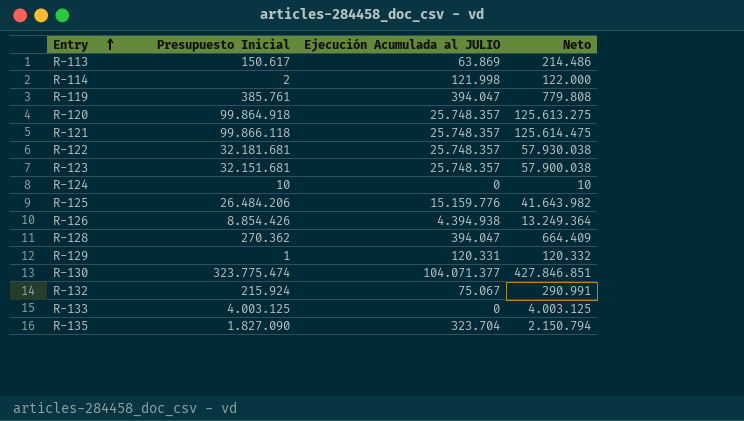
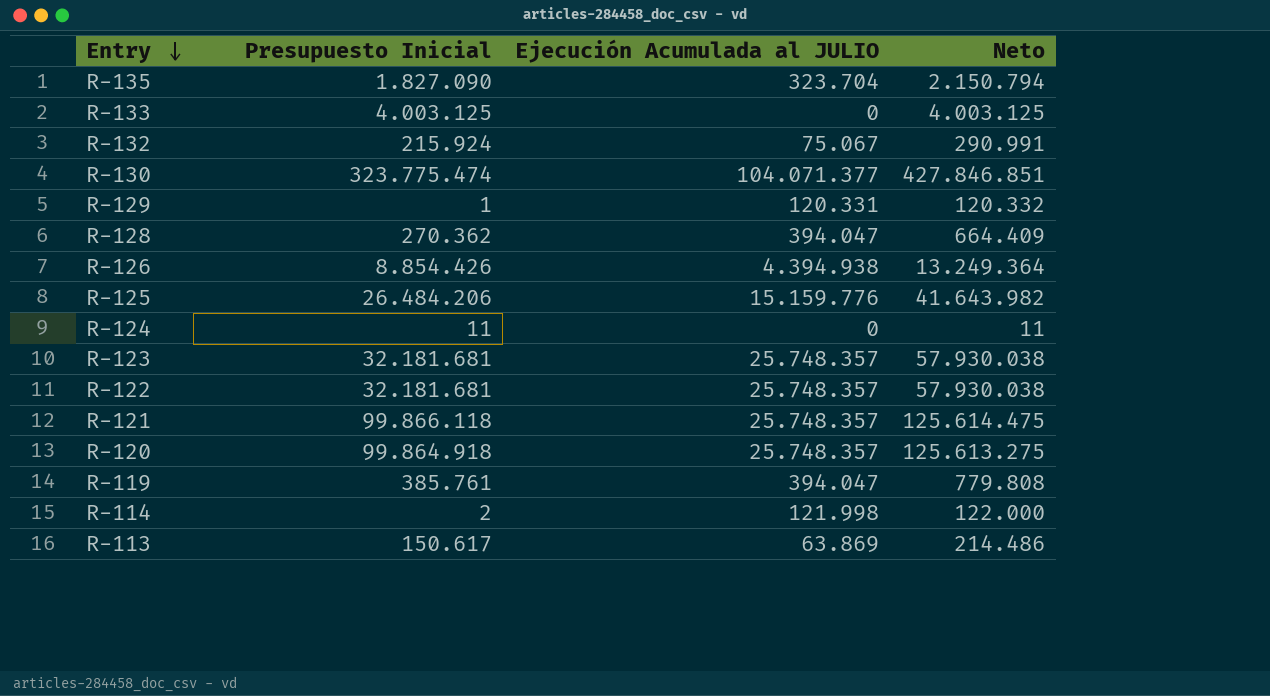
row order: Entry ascending -> Entry descending
R-124 | Presupuesto Inicial: 10 -> 11
R-124 | Neto: 10 -> 11
R-123 | Presupuesto Inicial: 32.151.681 -> 32.181.681
R-123 | Neto: 57.900.038 -> 57.930.038

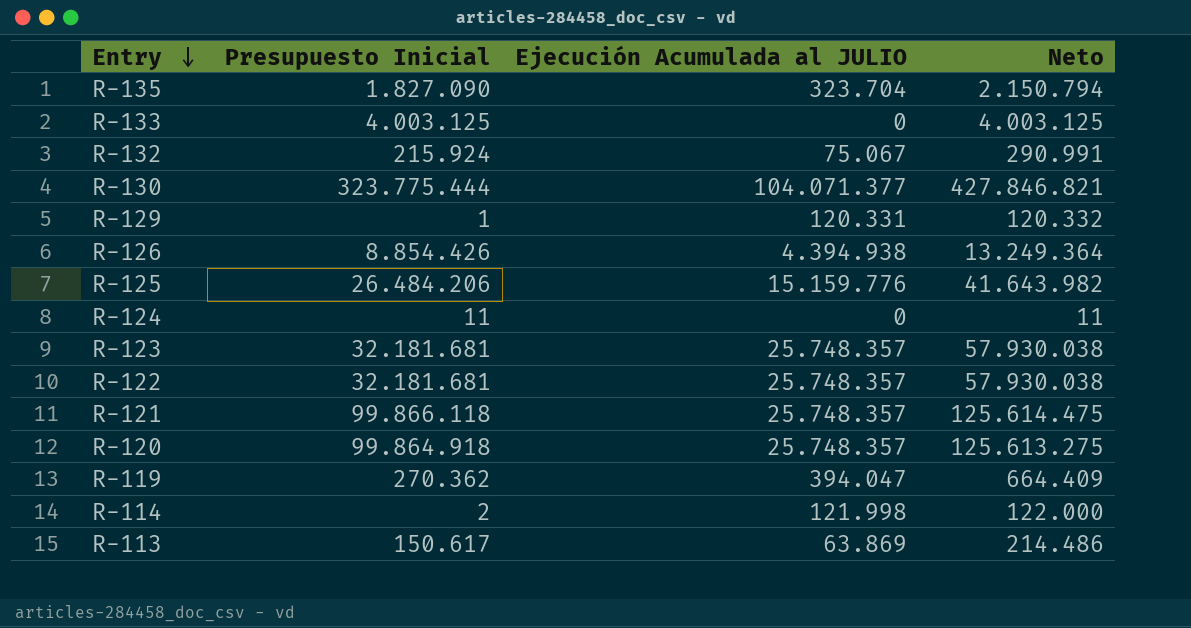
row R-128: 270.362 | 394.047 | 664.409 -> none
R-130 | Presupuesto Inicial: 323.775.474 -> 323.775.444
R-130 | Neto: 427.846.851 -> 427.846.821
R-119 | Presupuesto Inicial: 385.761 -> 270.362
R-119 | Neto: 779.808 -> 664.409

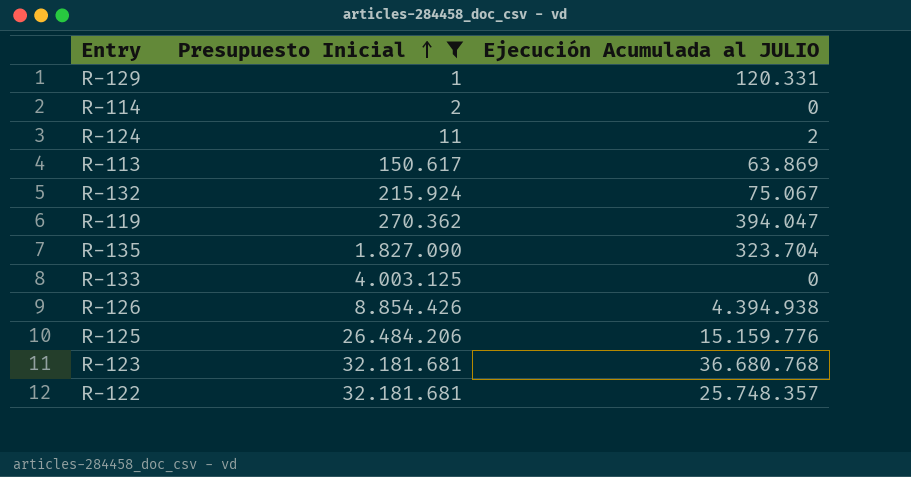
filter: none -> Presupuesto Inicial <= 32.181.681
row order: Entry descending -> Presupuesto Inicial ascending
column Neto | formula: [Presupuesto Inicial] + [Ejecución Acumulada al JULIO] -> none
R-114 | Ejecución Acumulada al JULIO: 121.998 -> 0
R-124 | Ejecución Acumulada al JULIO: 0 -> 2
R-123 | Ejecución Acumulada al JULIO: 25.748.357 -> 36.680.768

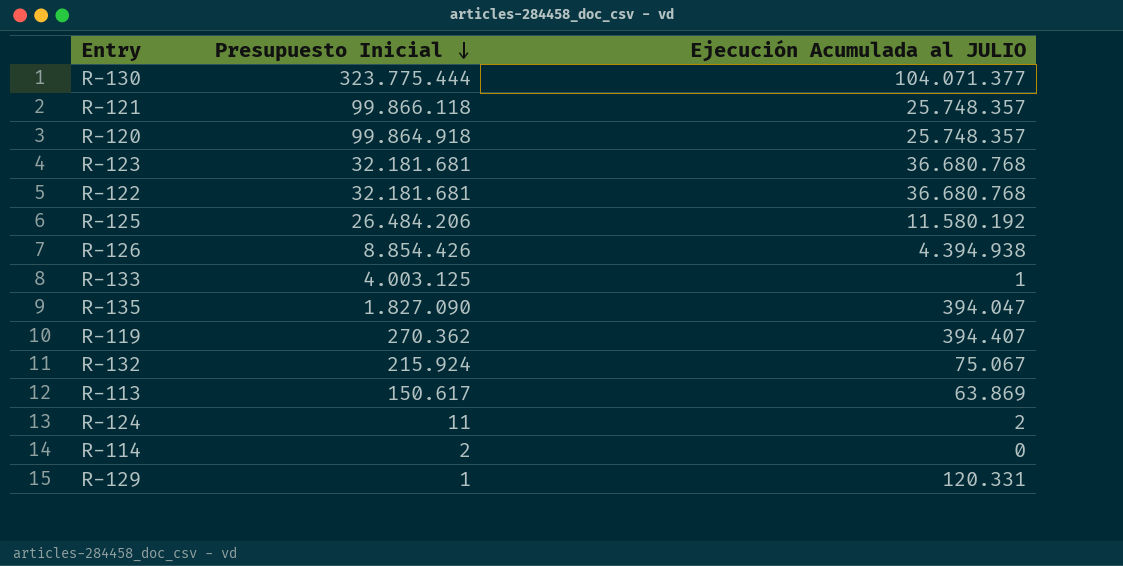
filter: Presupuesto Inicial <= 32.181.681 -> none
row order: Presupuesto Inicial ascending -> Presupuesto Inicial descending
R-122 | Ejecución Acumulada al JULIO: 25.748.357 -> 36.680.768
R-125 | Ejecución Acumulada al JULIO: 15.159.776 -> 11.580.192
R-133 | Ejecución Acumulada al JULIO: 0 -> 1
R-135 | Ejecución Acumulada al JULIO: 323.704 -> 394.047
R-119 | Ejecución Acumulada al JULIO: 394.047 -> 394.407

